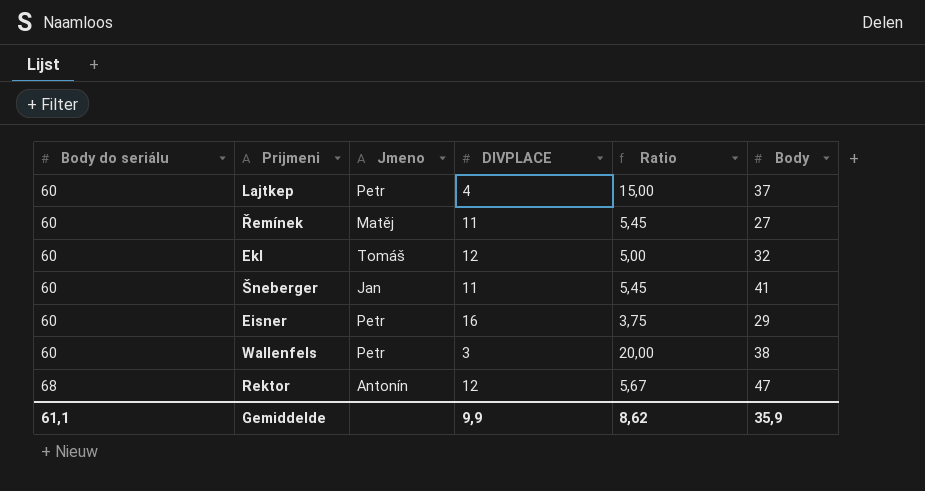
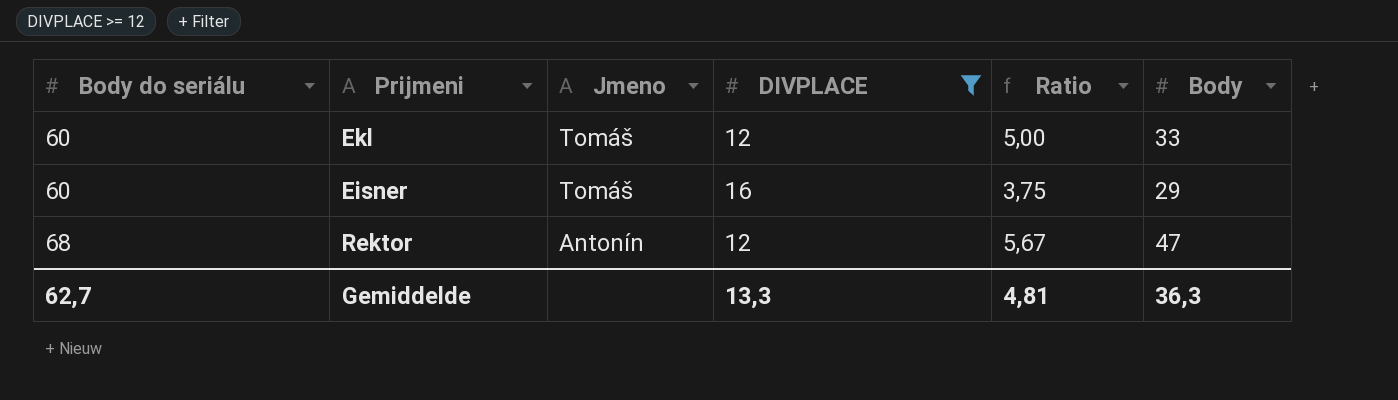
filter: none -> DIVPLACE >= 12
Ekl | Body: 32 -> 33
Eisner | Jmeno: Petr -> Tomáš
Gemiddelde | Body do seriálu: 61,1 -> 62,7
Gemiddelde | DIVPLACE: 9,9 -> 13,3
Gemiddelde | Ratio: 8,62 -> 4,81
Gemiddelde | Body: 35,9 -> 36,3

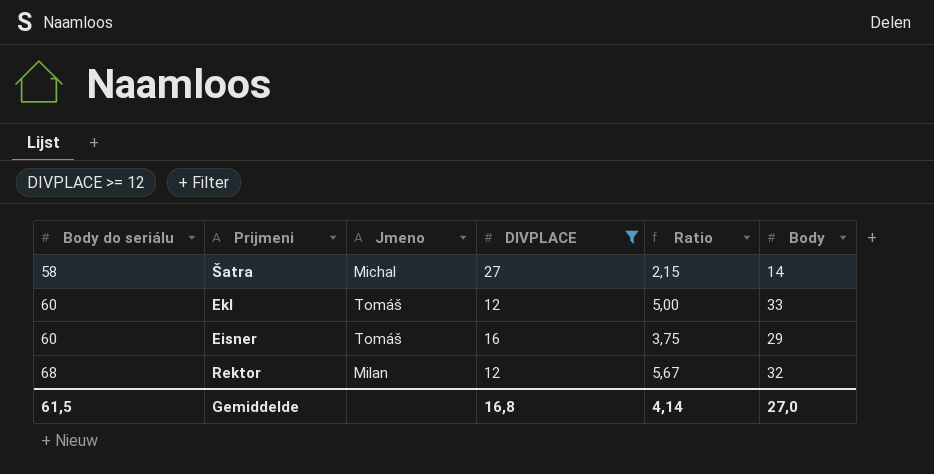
row Šatra: none -> 58 | Michal | 27 | 2,15 | 14
Rektor | Jmeno: Antonín -> Milan
Rektor | Body: 47 -> 32
Gemiddelde | Body do seriálu: 62,7 -> 61,5
Gemiddelde | DIVPLACE: 13,3 -> 16,8
Gemiddelde | Ratio: 4,81 -> 4,14
Gemiddelde | Body: 36,3 -> 27,0

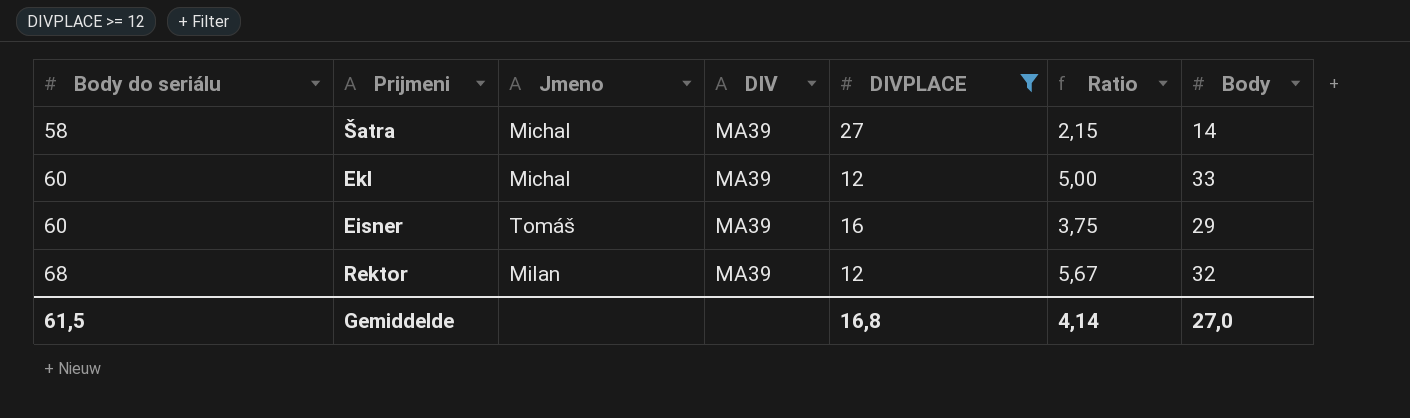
column DIV | position: none -> 4
Ekl | Jmeno: Tomáš -> Michal

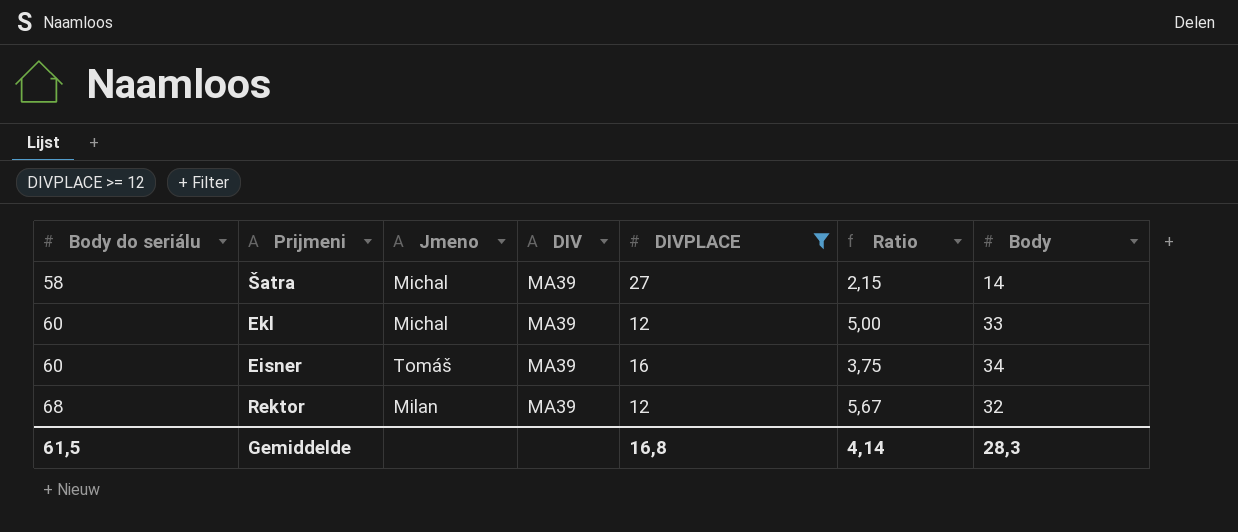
Eisner | Body: 29 -> 34
Gemiddelde | Body: 27,0 -> 28,3

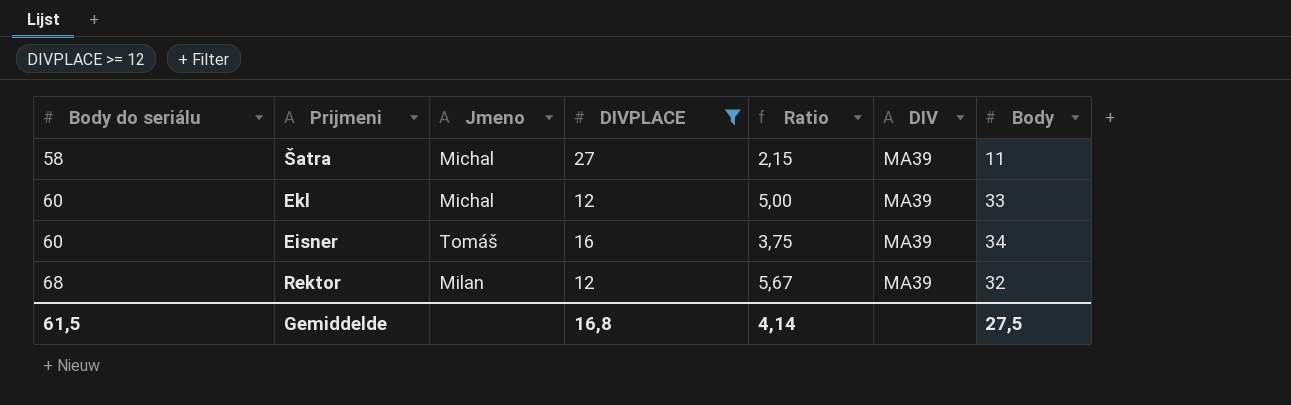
column DIV | position: 4 -> 6
Šatra | Body: 14 -> 11
Gemiddelde | Body: 28,3 -> 27,5

